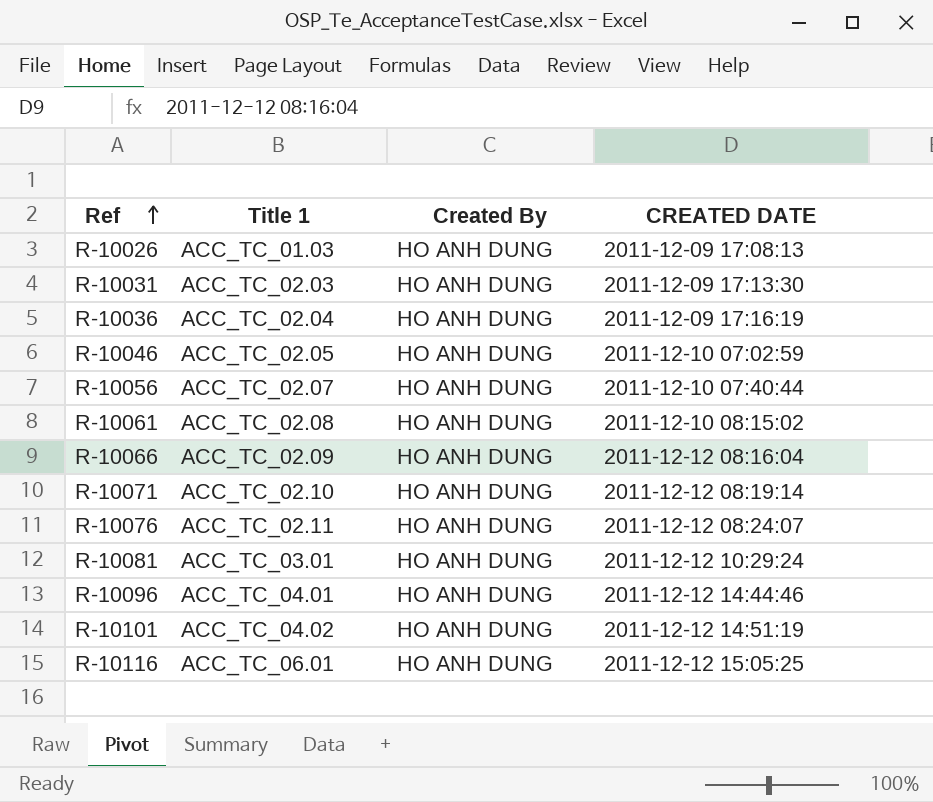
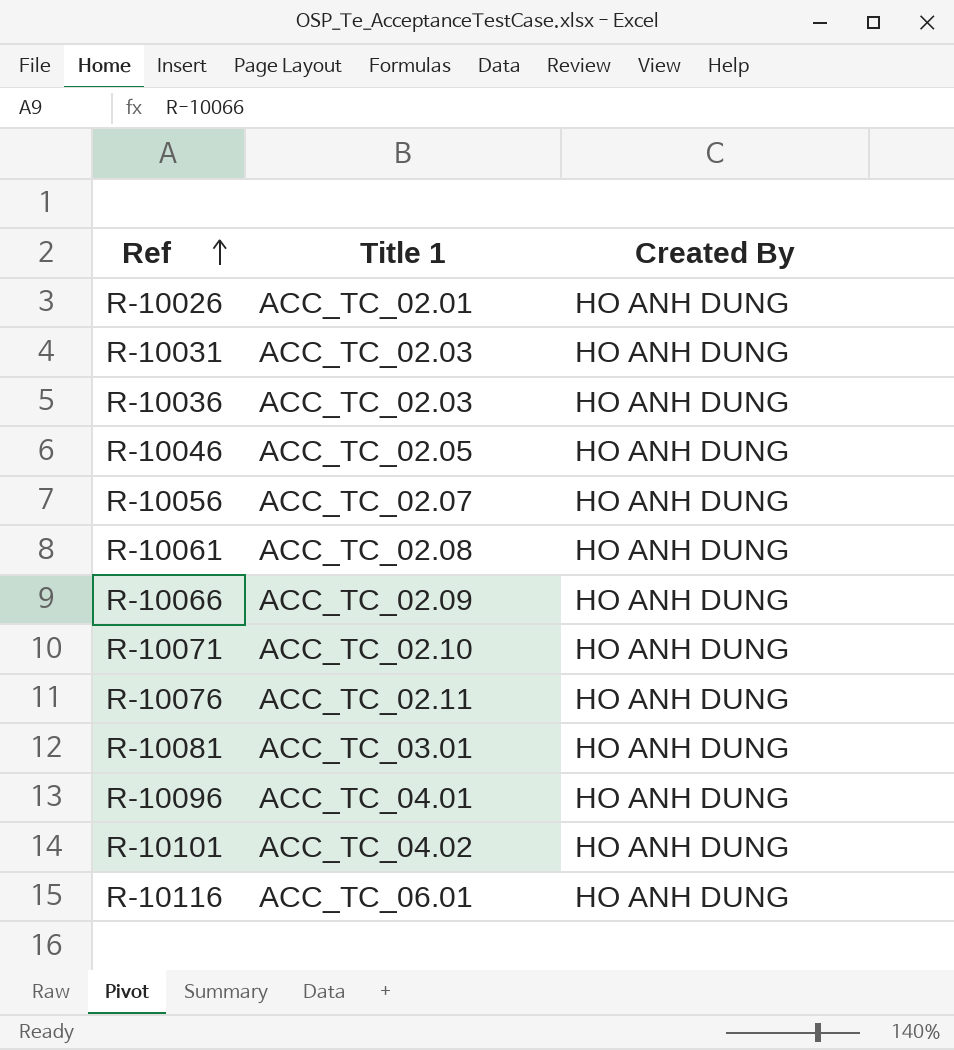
column CREATED DATE | position: 4 -> none
R-10026 | Title 1: ACC_TC_01.03 -> ACC_TC_02.01
R-10036 | Title 1: ACC_TC_02.04 -> ACC_TC_02.03

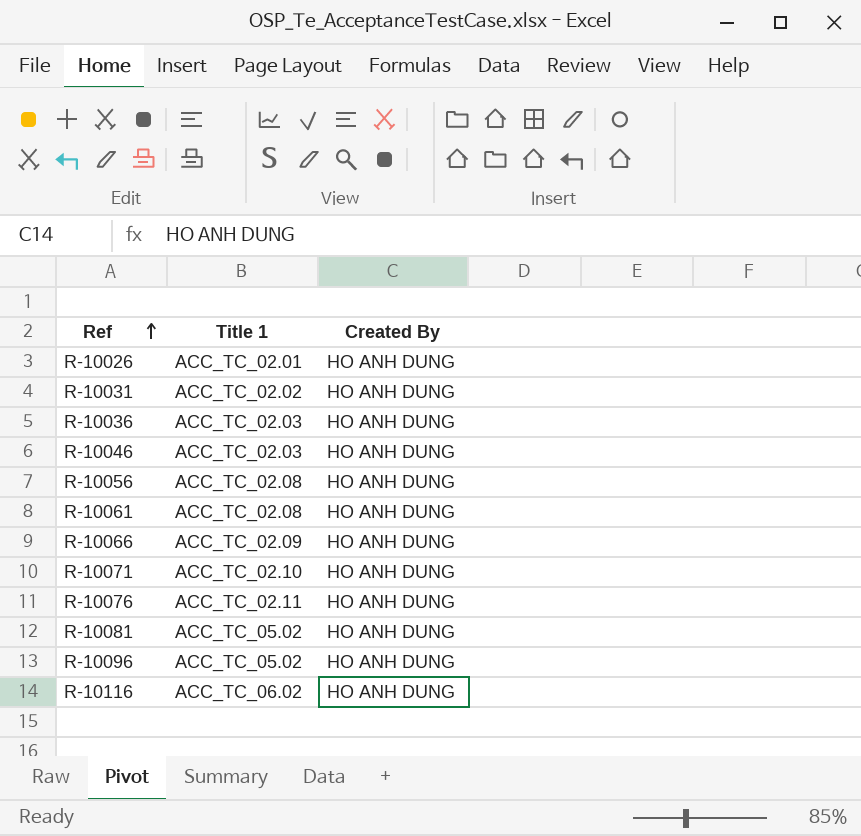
row R-10101: ACC_TC_04.02 | HO ANH DUNG -> none
R-10031 | Title 1: ACC_TC_02.03 -> ACC_TC_02.02
R-10046 | Title 1: ACC_TC_02.05 -> ACC_TC_02.03
R-10056 | Title 1: ACC_TC_02.07 -> ACC_TC_02.08
R-10081 | Title 1: ACC_TC_03.01 -> ACC_TC_05.02
R-10096 | Title 1: ACC_TC_04.01 -> ACC_TC_05.02
R-10116 | Title 1: ACC_TC_06.01 -> ACC_TC_06.02

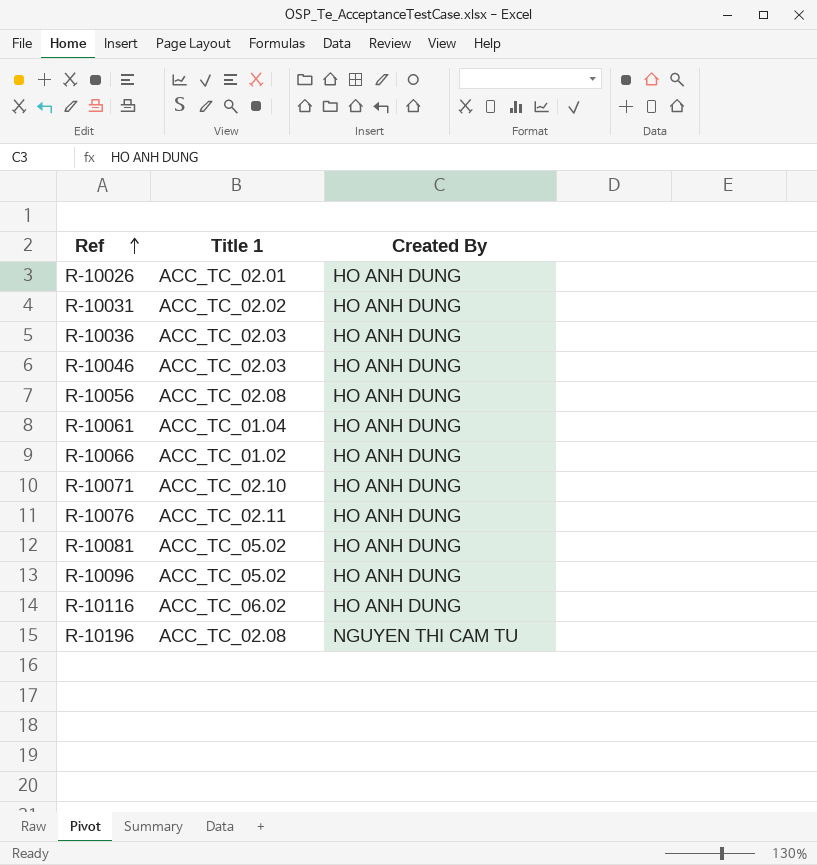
R-10061 | Title 1: ACC_TC_02.08 -> ACC_TC_01.04
R-10066 | Title 1: ACC_TC_02.09 -> ACC_TC_01.02
row R-10196: none -> ACC_TC_02.08 | NGUYEN THI CAM TU

